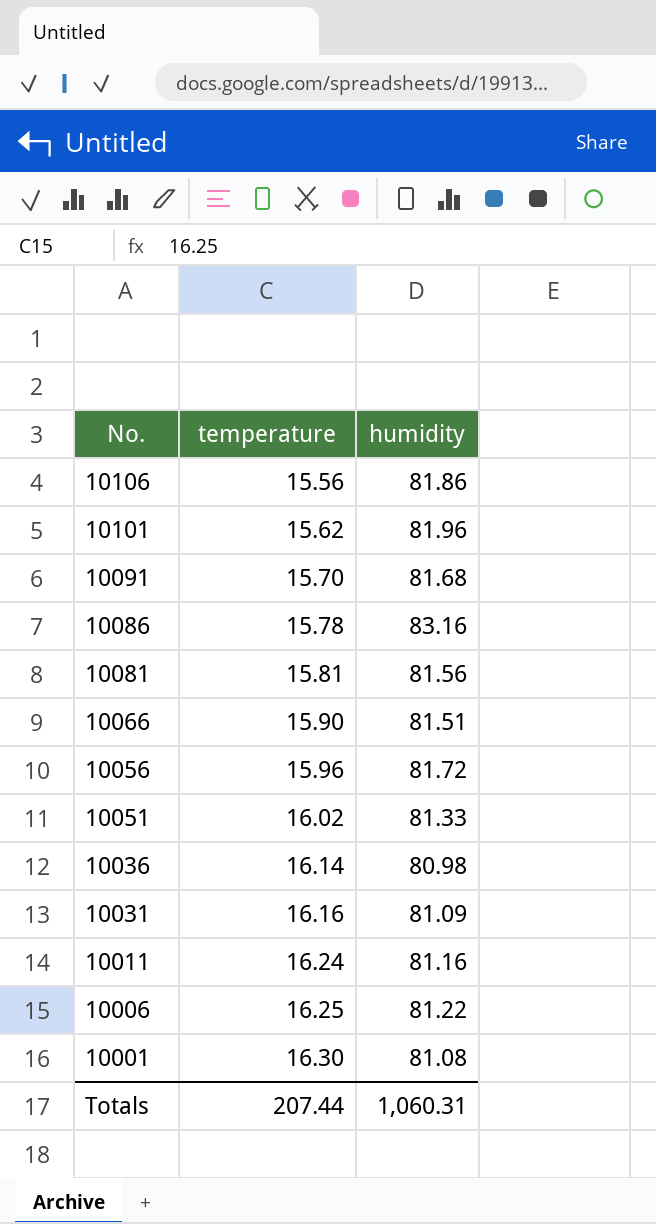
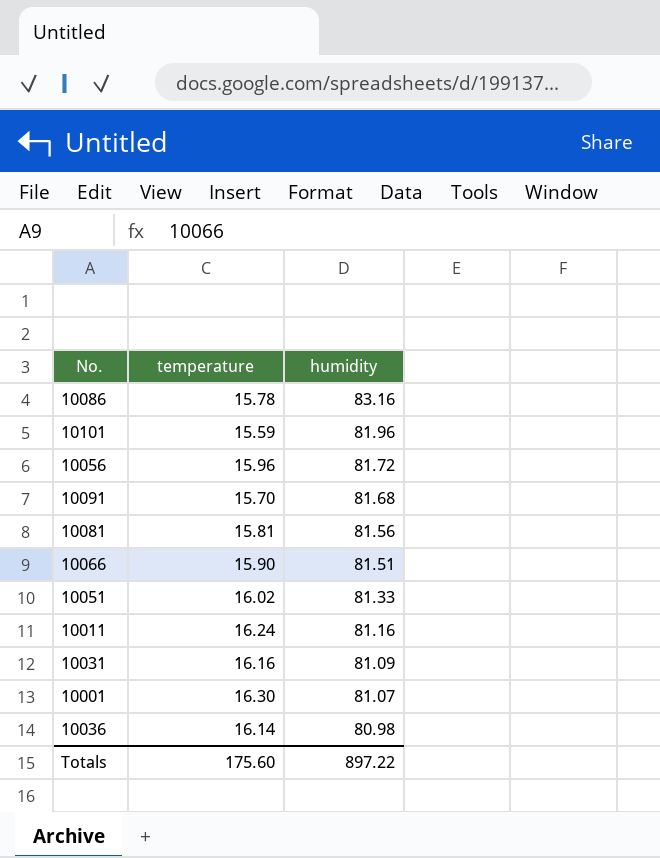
row order: No. descending -> humidity descending
row 10106: 15.56 | 81.86 -> none
row 10006: 16.25 | 81.22 -> none
10101 | temperature: 15.62 -> 15.59
10001 | humidity: 81.08 -> 81.07
Totals | temperature: 207.44 -> 175.60
Totals | humidity: 1,060.31 -> 897.22

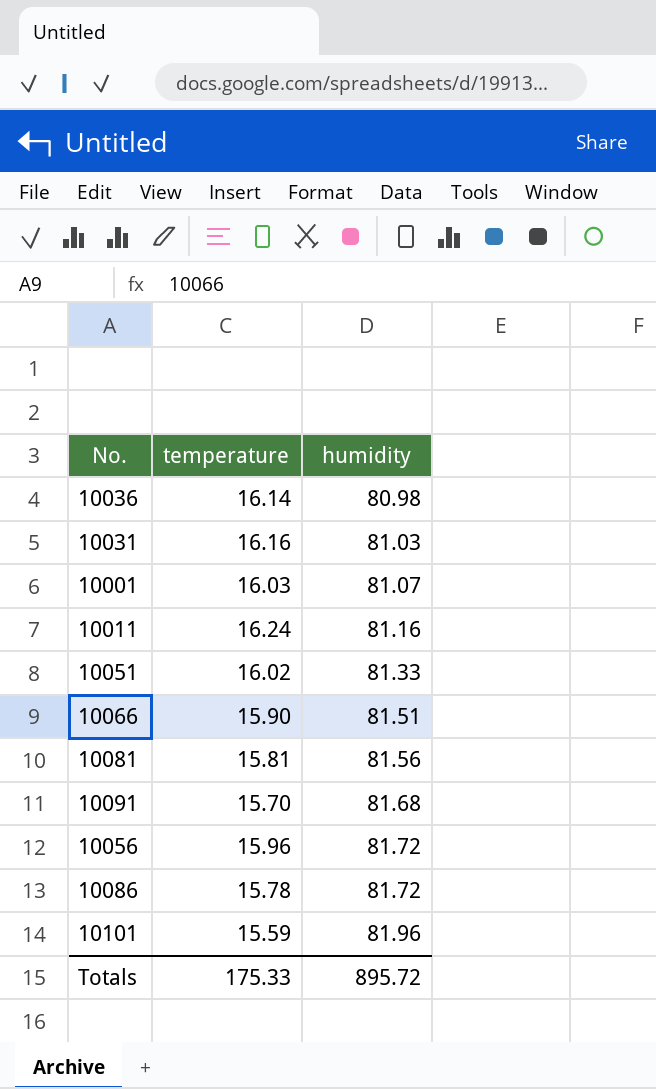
row order: humidity descending -> humidity ascending
10031 | humidity: 81.09 -> 81.03
10001 | temperature: 16.30 -> 16.03
10086 | humidity: 83.16 -> 81.72
Totals | temperature: 175.60 -> 175.33
Totals | humidity: 897.22 -> 895.72

